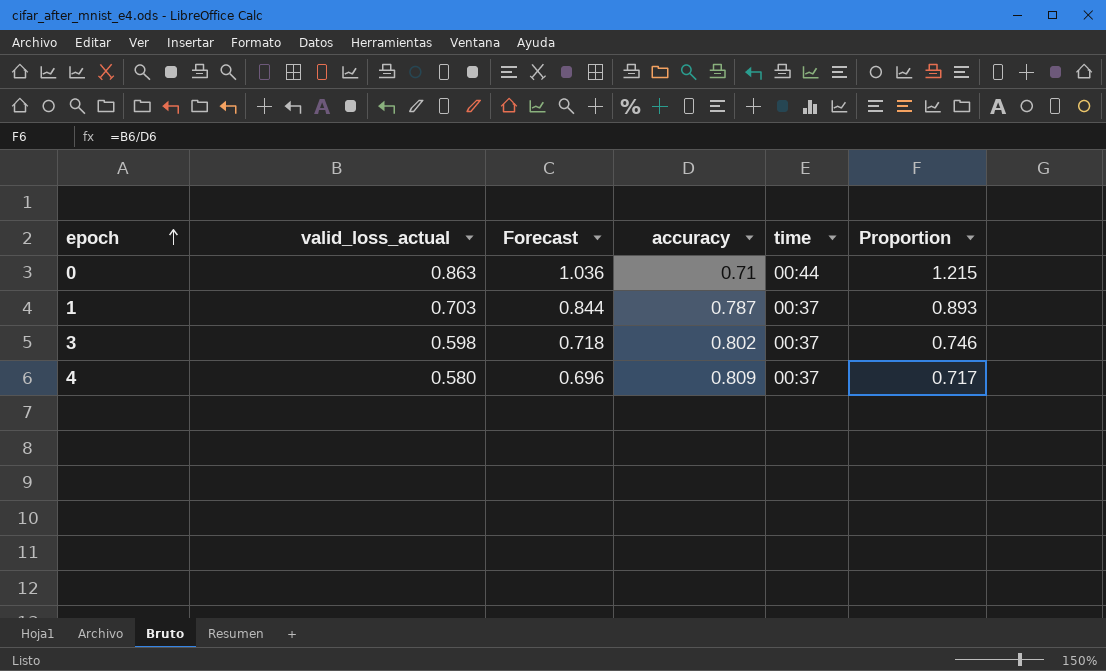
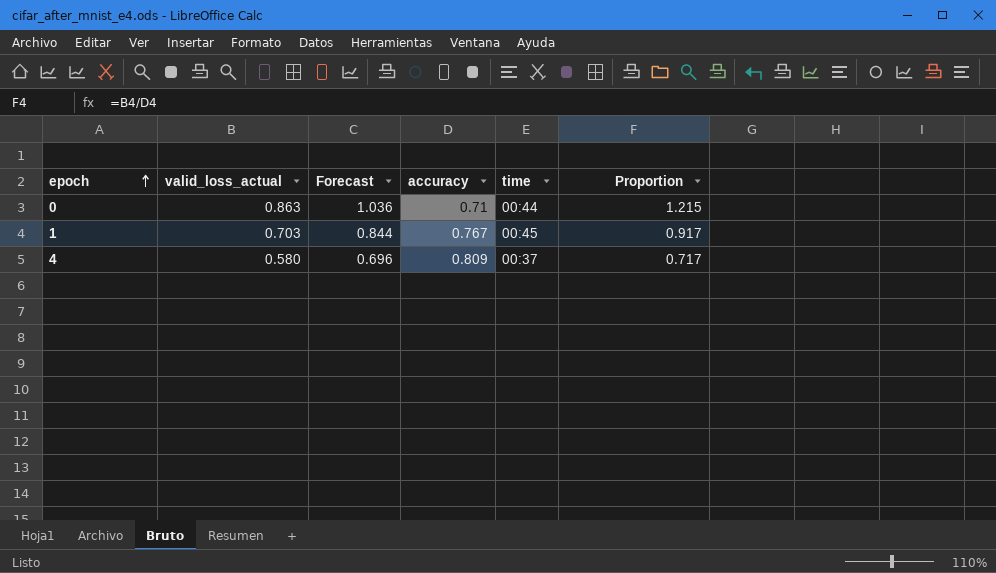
row 3: 0.598 | 0.718 | 0.802 | 00:37 | 0.746 -> none
1 | accuracy: 0.787 -> 0.767
1 | time: 00:37 -> 00:45
1 | Proportion: 0.893 -> 0.917

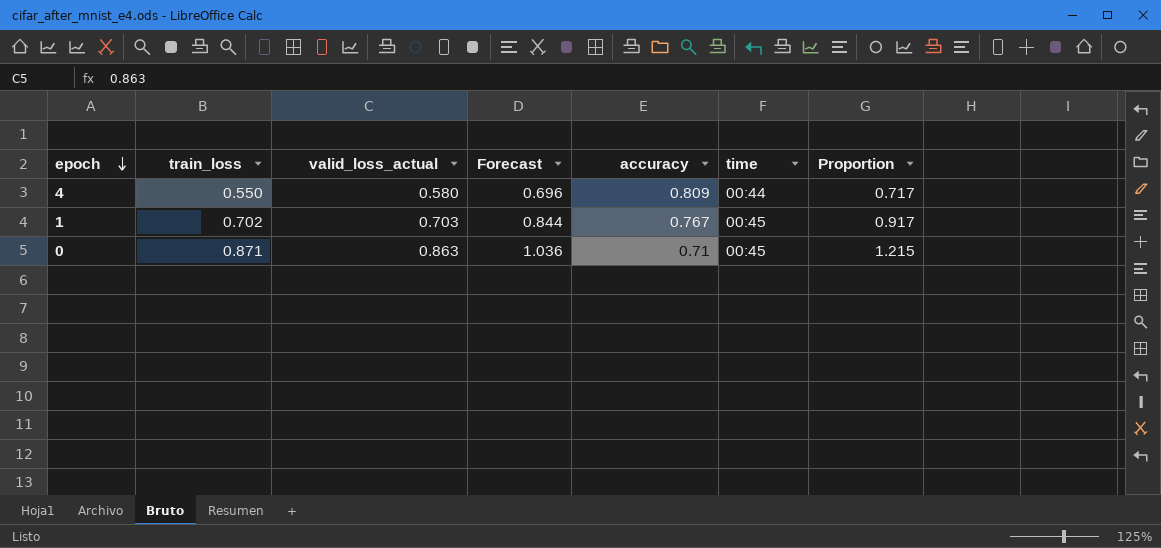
row order: epoch ascending -> epoch descending
column train_loss | position: none -> 2
4 | time: 00:37 -> 00:44
0 | time: 00:44 -> 00:45

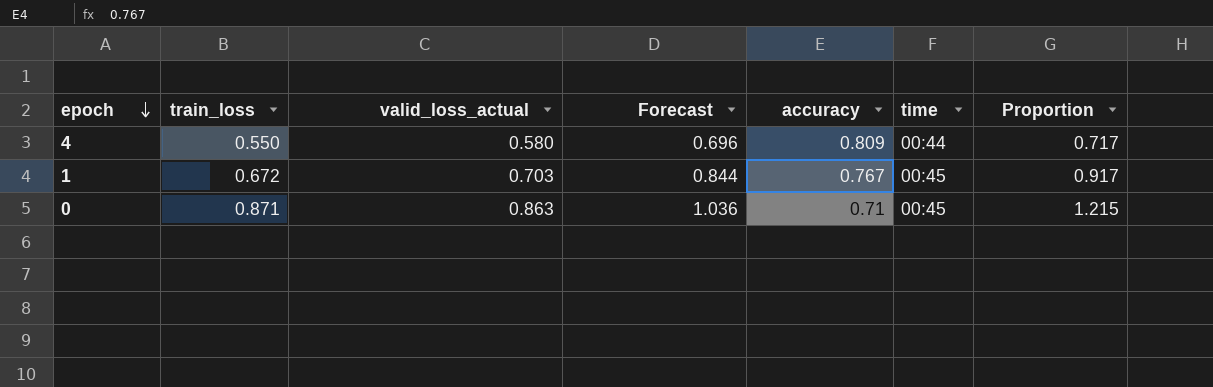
1 | train_loss: 0.702 -> 0.672

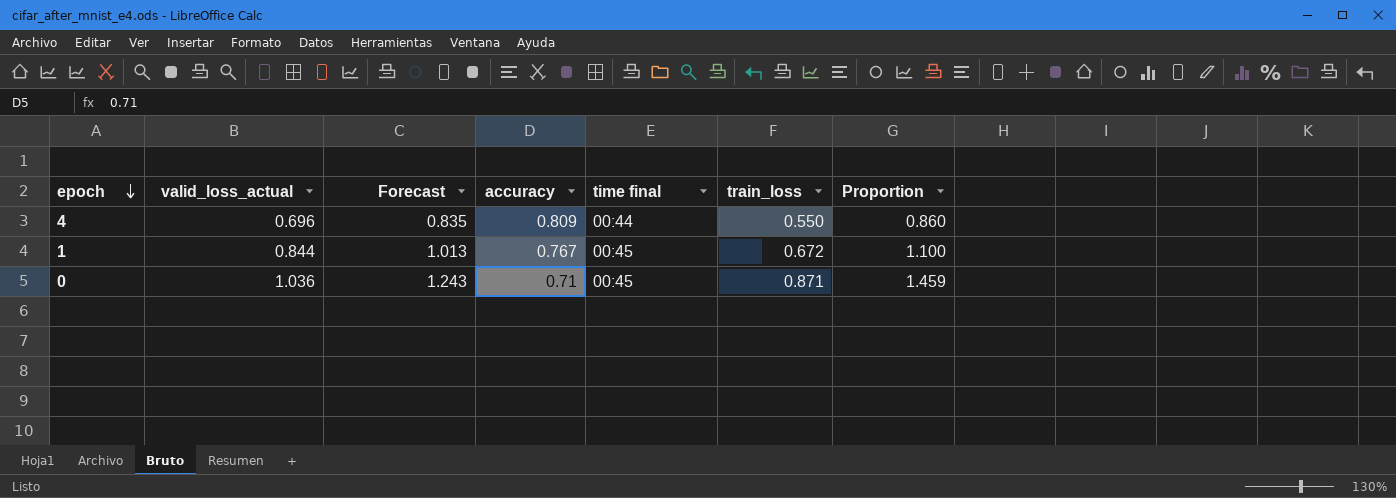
column name: time -> time final
column train_loss | position: 2 -> 6
4 | valid_loss_actual: 0.580 -> 0.696
4 | Forecast: 0.696 -> 0.835
4 | Proportion: 0.717 -> 0.860
1 | valid_loss_actual: 0.703 -> 0.844
1 | Forecast: 0.844 -> 1.013
1 | Proportion: 0.917 -> 1.100
0 | valid_loss_actual: 0.863 -> 1.036
0 | Forecast: 1.036 -> 1.243
0 | Proportion: 1.215 -> 1.459

